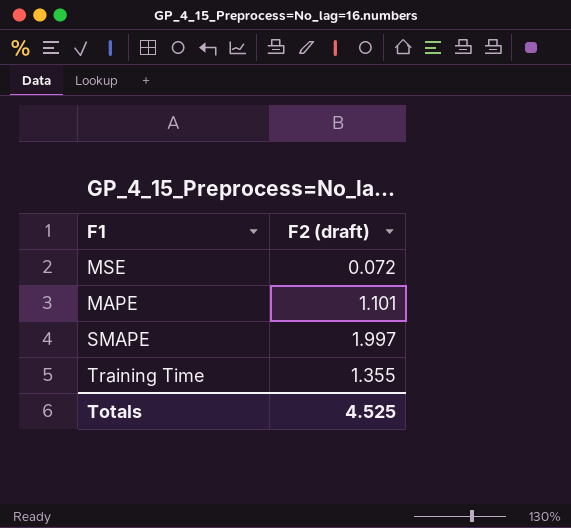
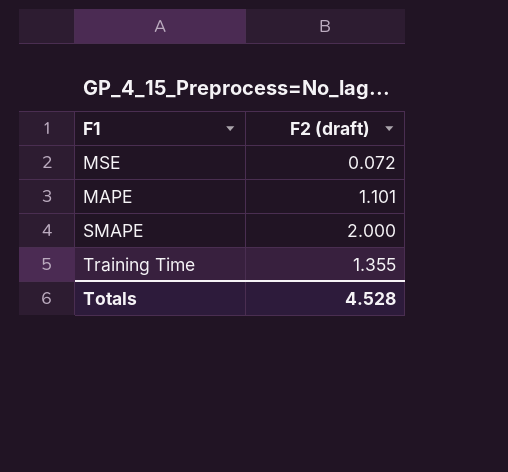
SMAPE | F2 (draft): 1.997 -> 2.000
Totals | F2 (draft): 4.525 -> 4.528

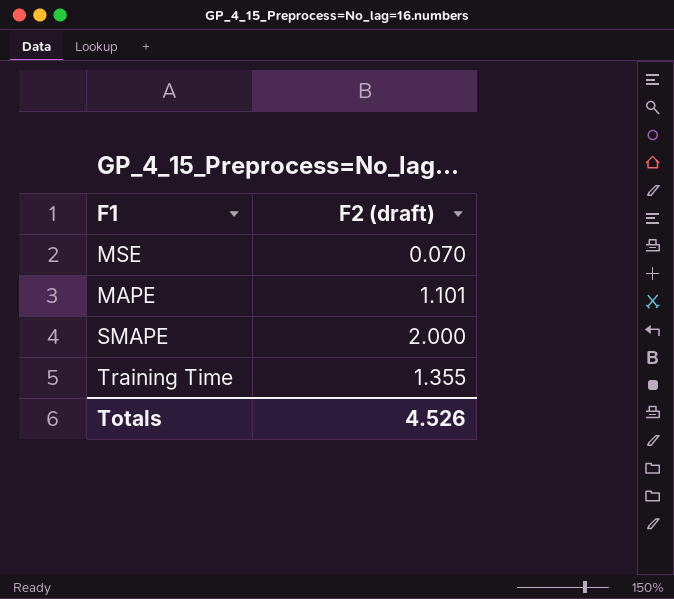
MSE | F2 (draft): 0.072 -> 0.070
Totals | F2 (draft): 4.528 -> 4.526

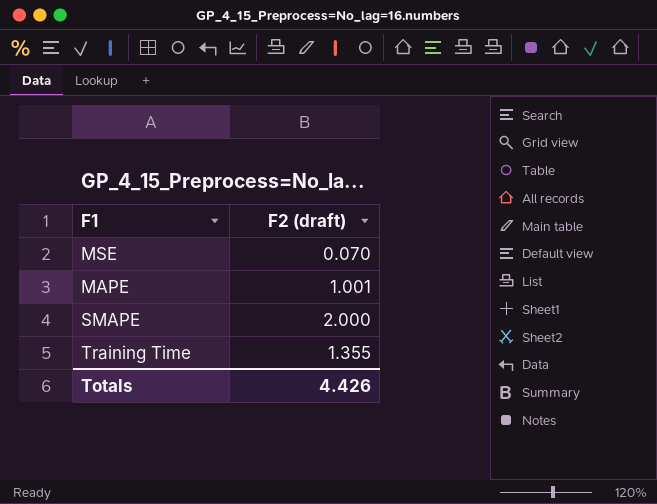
MAPE | F2 (draft): 1.101 -> 1.001
Totals | F2 (draft): 4.526 -> 4.426

